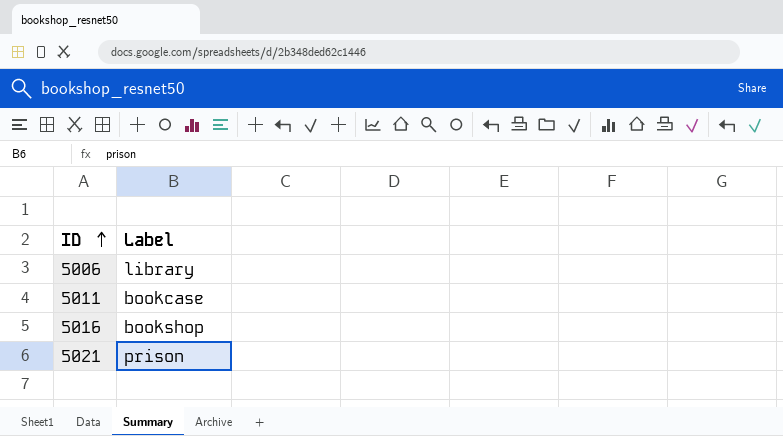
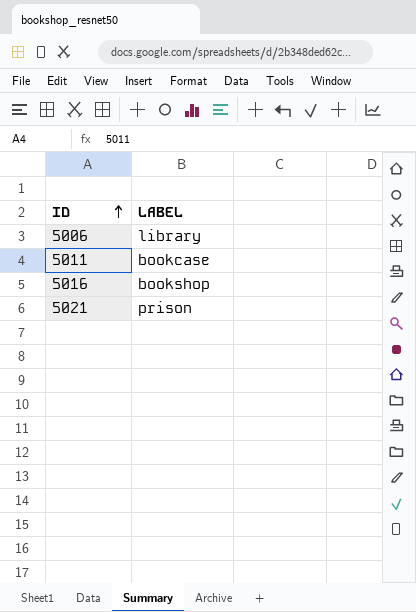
column name: Label -> LABEL

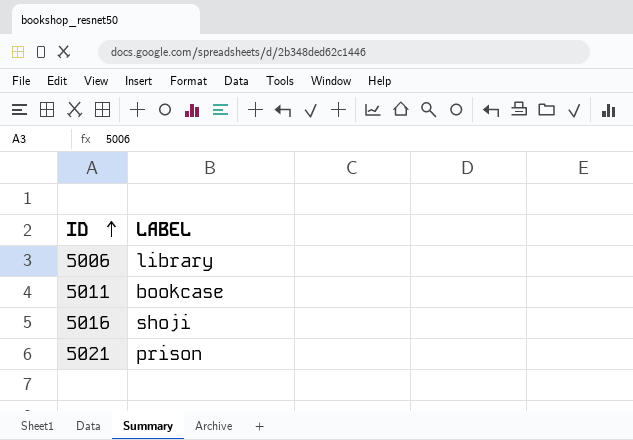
5016 | LABEL: bookshop -> shoji

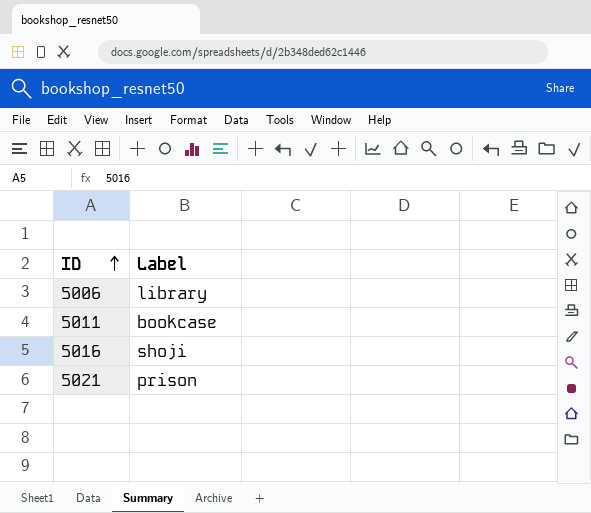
column name: LABEL -> Label

